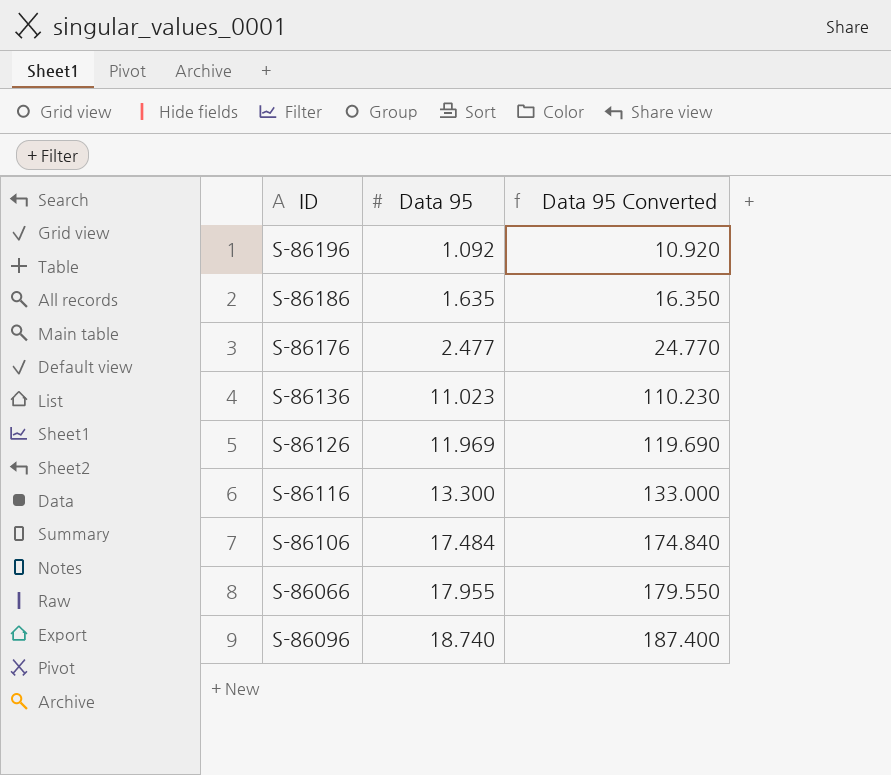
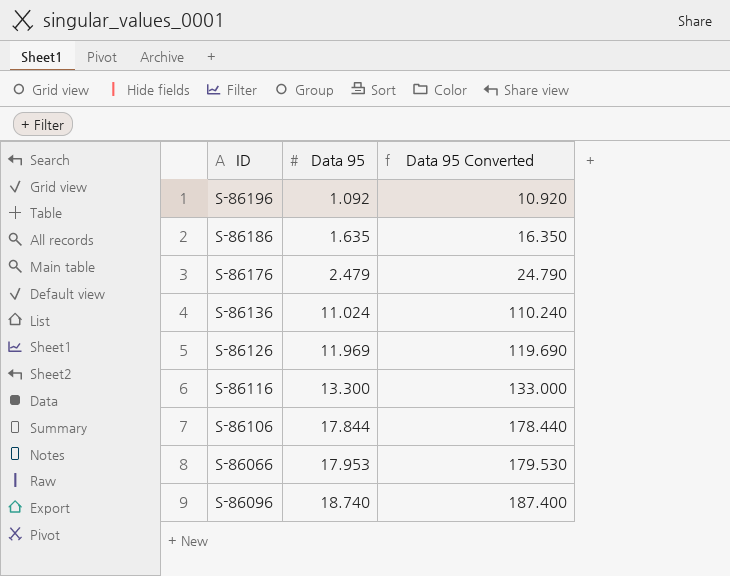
S-86176 | Data 95: 2.477 -> 2.479
S-86176 | Data 95 Converted: 24.770 -> 24.790
S-86136 | Data 95: 11.023 -> 11.024
S-86136 | Data 95 Converted: 110.230 -> 110.240
S-86106 | Data 95: 17.484 -> 17.844
S-86106 | Data 95 Converted: 174.840 -> 178.440
S-86066 | Data 95: 17.955 -> 17.953
S-86066 | Data 95 Converted: 179.550 -> 179.530

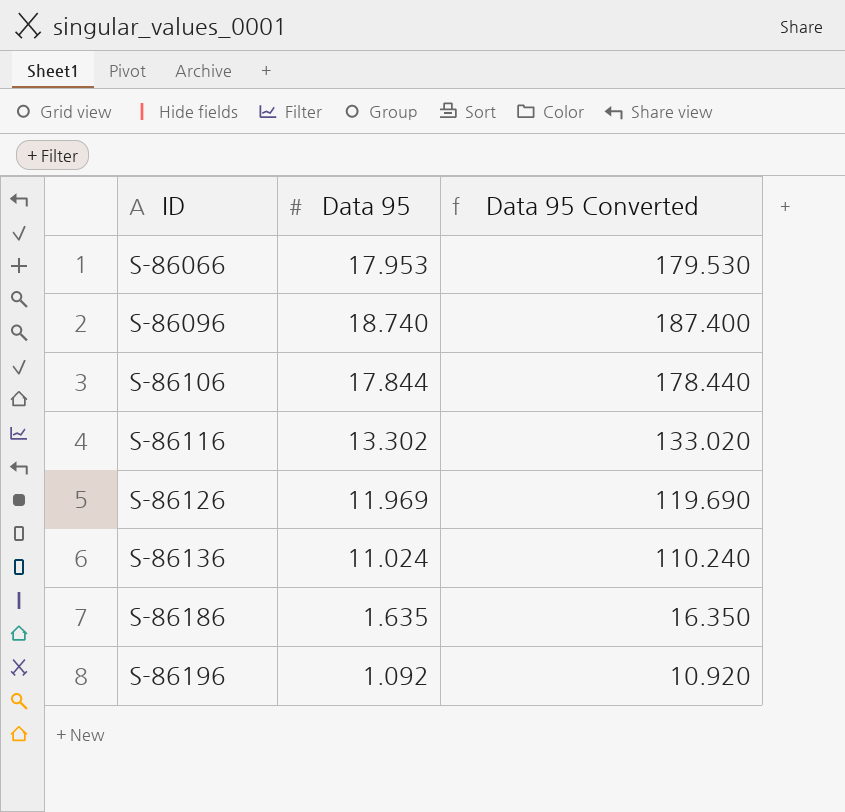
row order: Data 95 ascending -> ID ascending
row S-86176: 2.479 | 24.790 -> none
S-86116 | Data 95: 13.300 -> 13.302
S-86116 | Data 95 Converted: 133.000 -> 133.020

